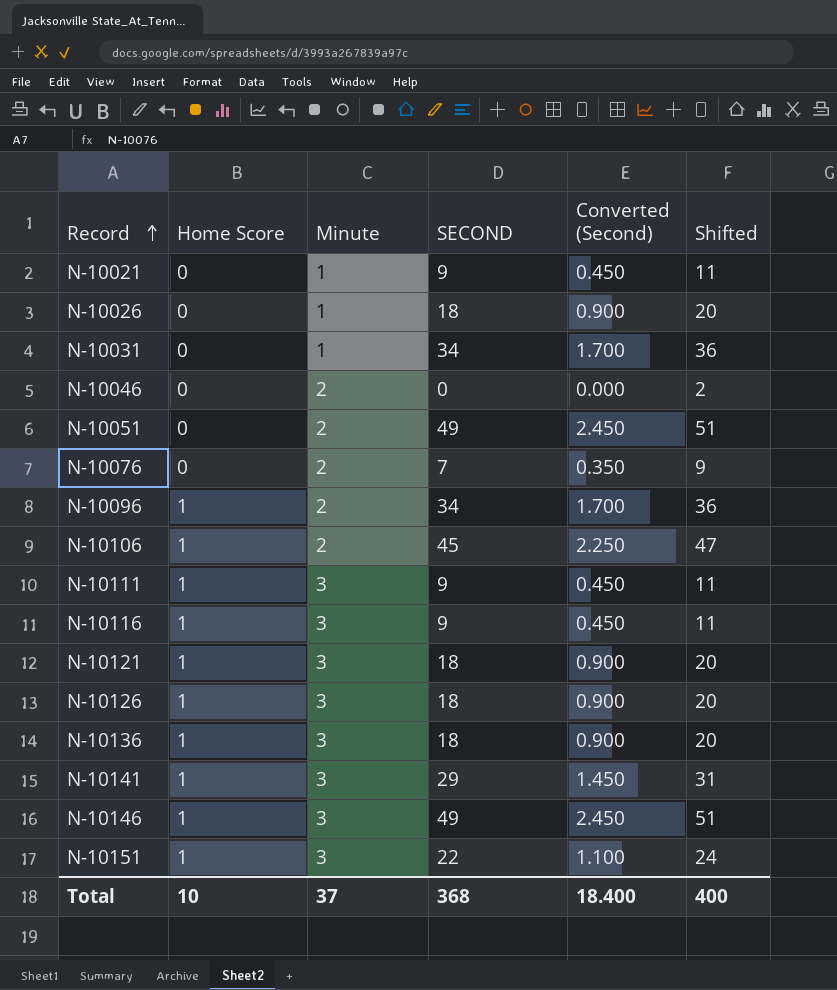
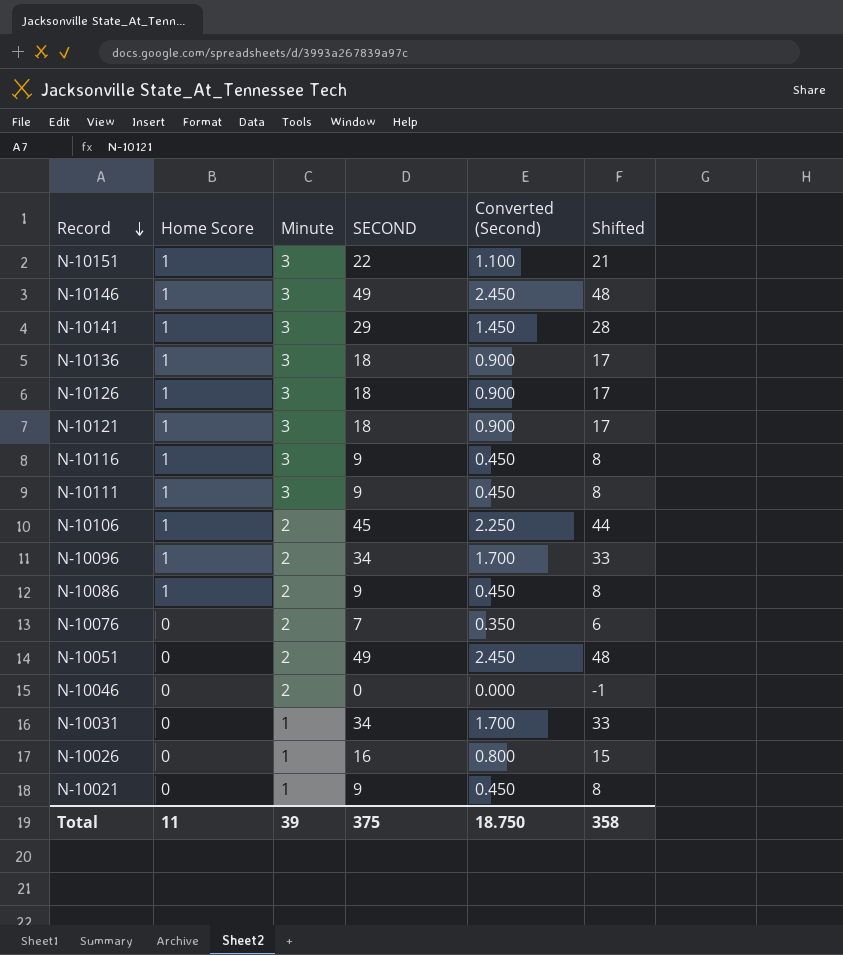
row order: Record ascending -> Record descending
column Shifted | formula: [SECOND] + 2 -> [SECOND] - 1
row N-10086: none -> 1 | 2 | 9 | 0.450 | 8
N-10026 | SECOND: 18 -> 16
N-10026 | Converted (Second): 0.900 -> 0.800
Total | Home Score: 10 -> 11
Total | Minute: 37 -> 39
Total | SECOND: 368 -> 375
Total | Converted (Second): 18.400 -> 18.750
Total | Shifted: 400 -> 358

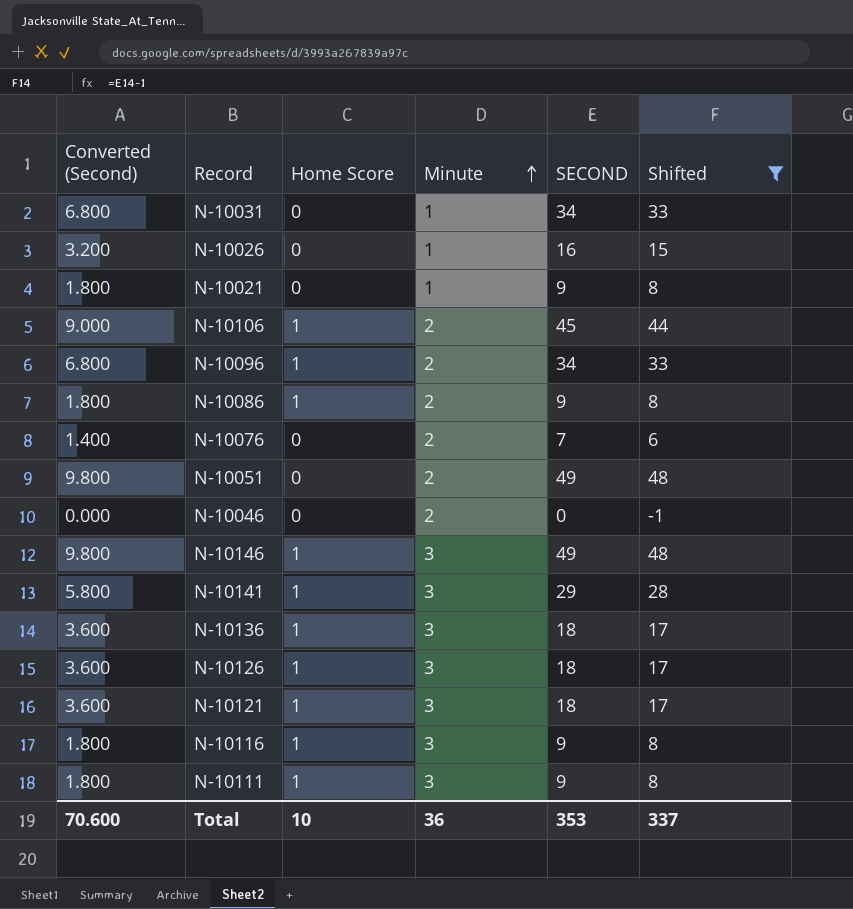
filter: none -> Shifted != 21
row order: Record descending -> Minute ascending
column Converted (Second) | formula: [SECOND] * 0.05 -> [SECOND] * 0.2
column Converted (Second) | position: 5 -> 1
Total | Converted (Second): 18.750 -> 70.600
Total | Home Score: 11 -> 10
Total | Minute: 39 -> 36
Total | SECOND: 375 -> 353
Total | Shifted: 358 -> 337

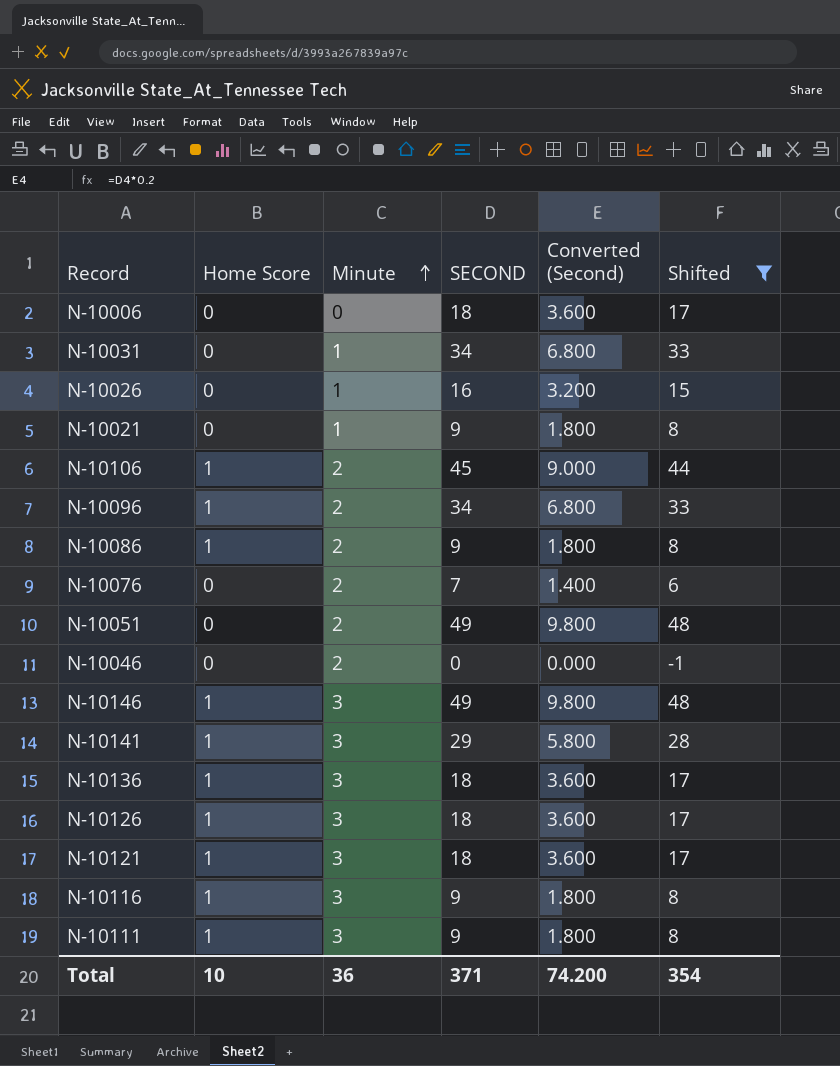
column Converted (Second) | position: 1 -> 5
row N-10006: none -> 0 | 0 | 18 | 3.600 | 17
Total | SECOND: 353 -> 371
Total | Converted (Second): 70.600 -> 74.200
Total | Shifted: 337 -> 354

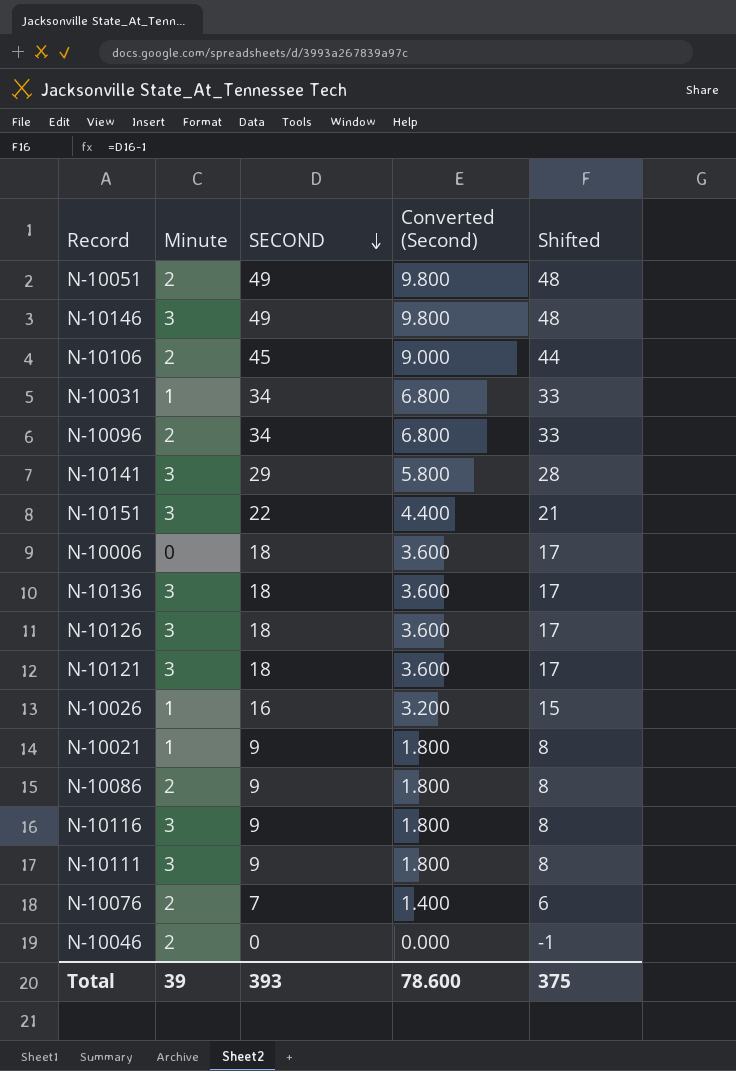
filter: Shifted != 21 -> none
row order: Minute ascending -> SECOND descending
column Home Score | position: 2 -> none
Total | Minute: 36 -> 39
Total | SECOND: 371 -> 393
Total | Converted (Second): 74.200 -> 78.600
Total | Shifted: 354 -> 375

